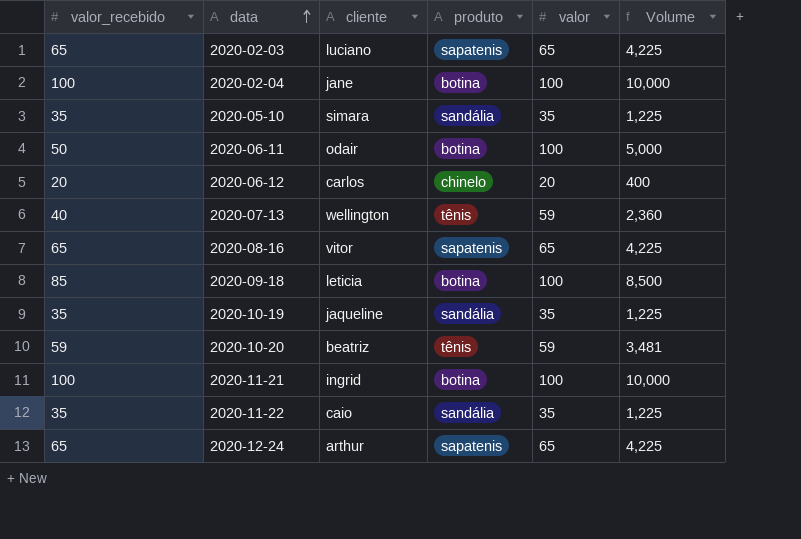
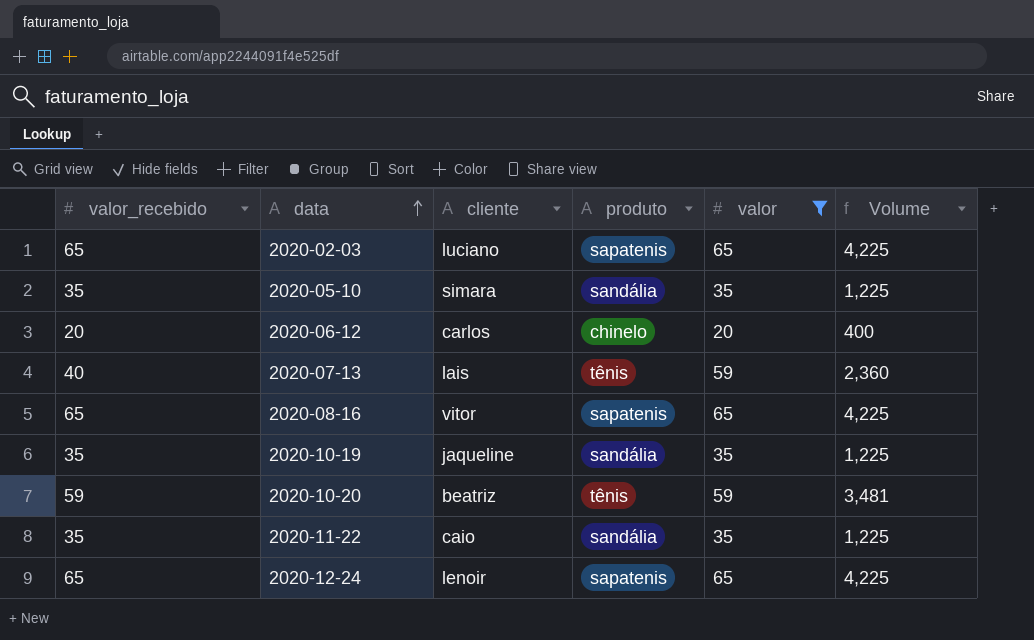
filter: none -> valor != 100
2020-07-13 | cliente: wellington -> lais
2020-12-24 | cliente: arthur -> lenoir

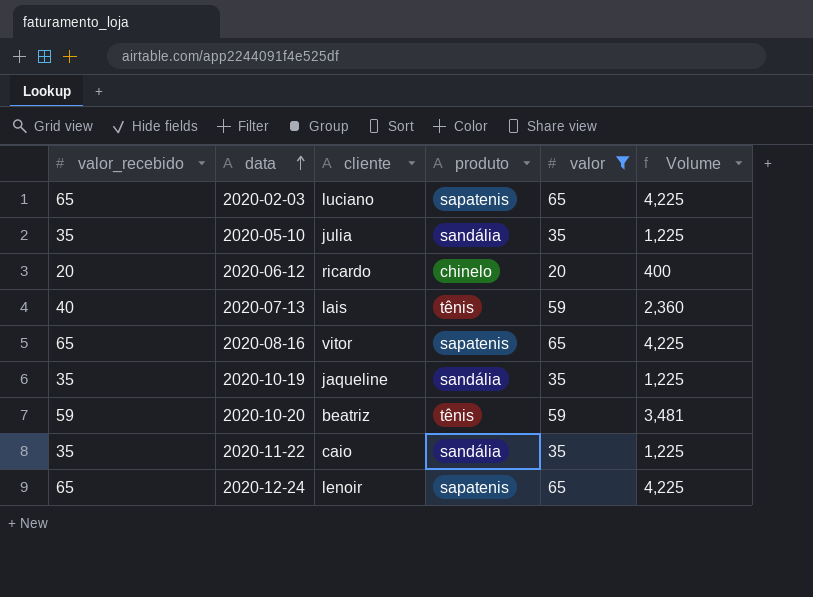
2020-05-10 | cliente: simara -> julia
2020-06-12 | cliente: carlos -> ricardo

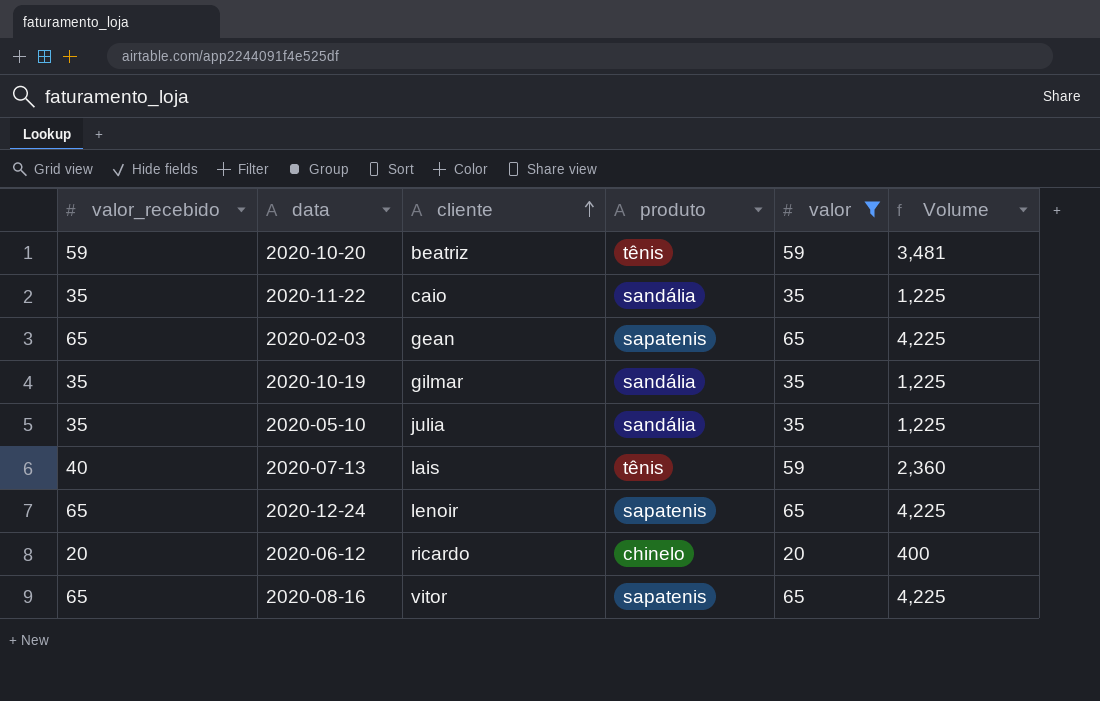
row order: data ascending -> cliente ascending
2020-02-03 | cliente: luciano -> gean
2020-10-19 | cliente: jaqueline -> gilmar

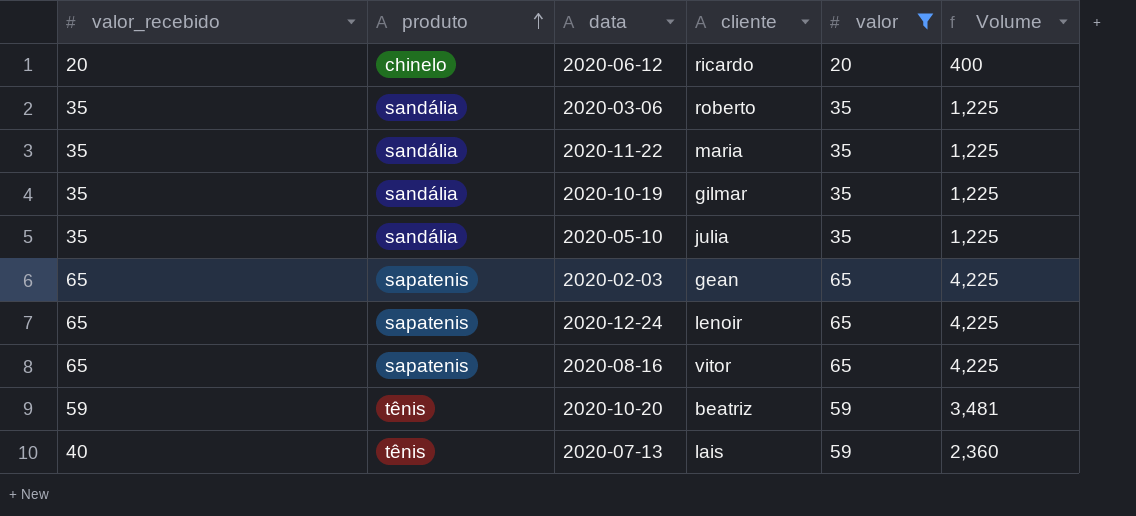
row order: cliente ascending -> produto ascending
column produto | position: 4 -> 2
row 2020-03-06: none -> 35 | sandália | roberto | 35 | 1,225
2020-11-22 | cliente: caio -> maria

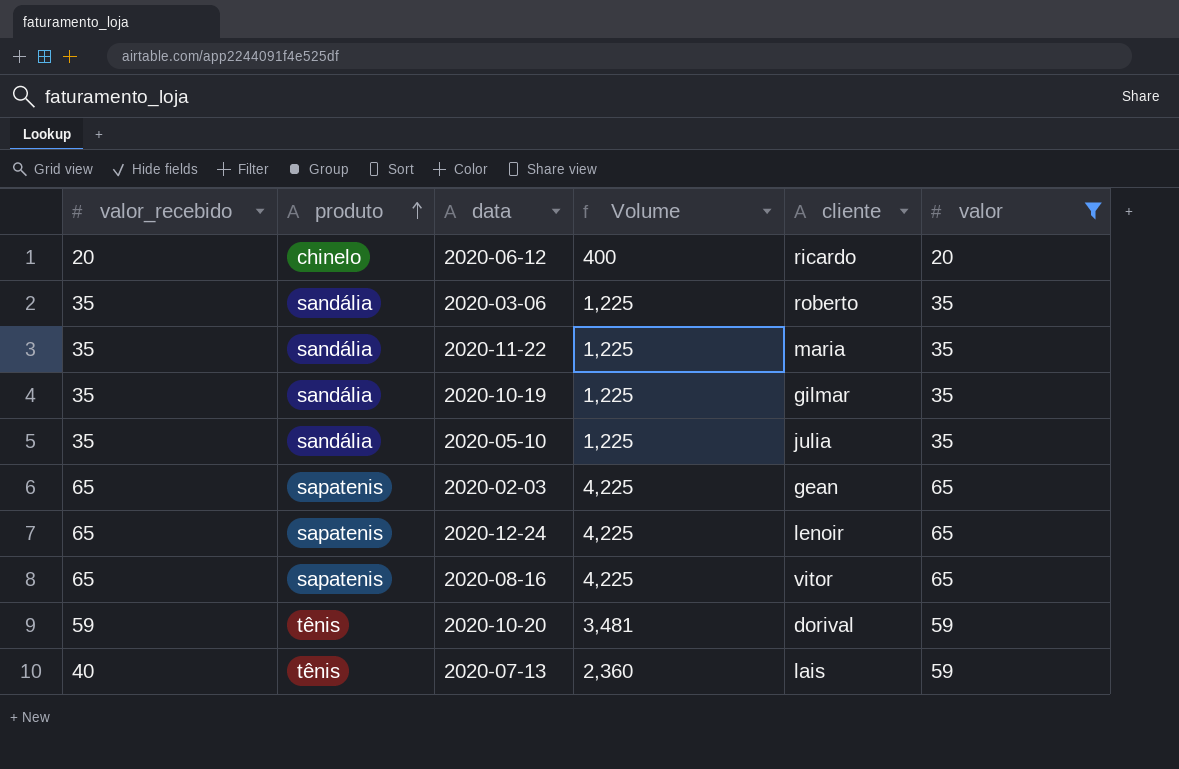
column Volume | position: 6 -> 4
2020-10-20 | cliente: beatriz -> dorival

